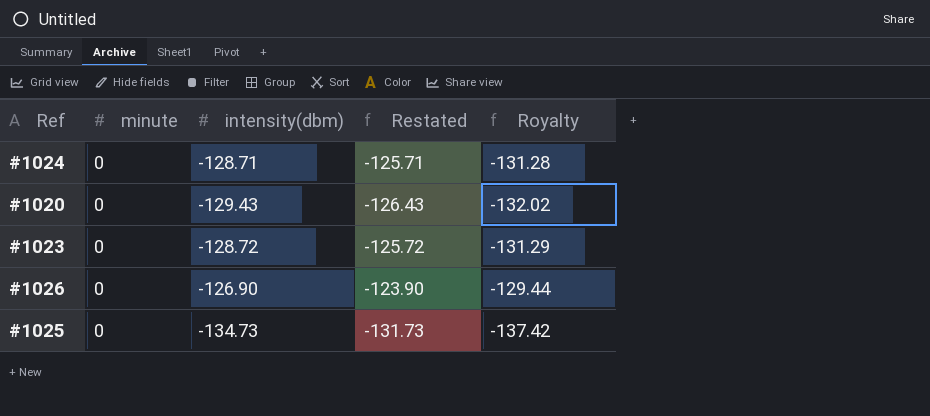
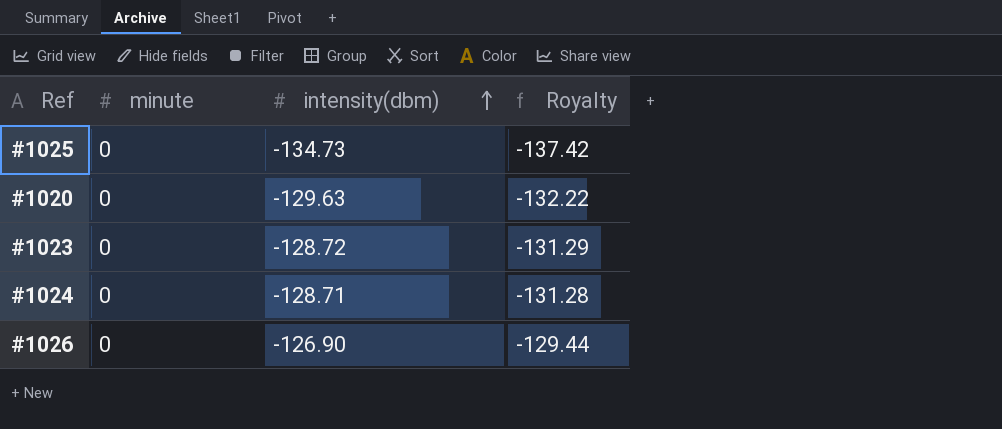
row order: none -> intensity(dbm) ascending
column Restated | formula: [intensity(dbm)] + 3 -> none
#1020 | intensity(dbm): -129.43 -> -129.63
#1020 | Royalty: -132.02 -> -132.22

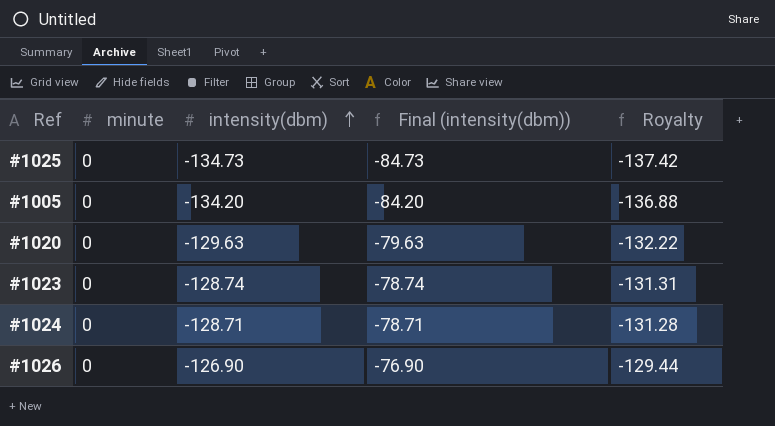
column Final (intensity(dbm)) | formula: none -> [intensity(dbm)] + 50
row #1005: none -> 0 | -134.20 | -84.20 | -136.88
#1023 | intensity(dbm): -128.72 -> -128.74
#1023 | Royalty: -131.29 -> -131.31

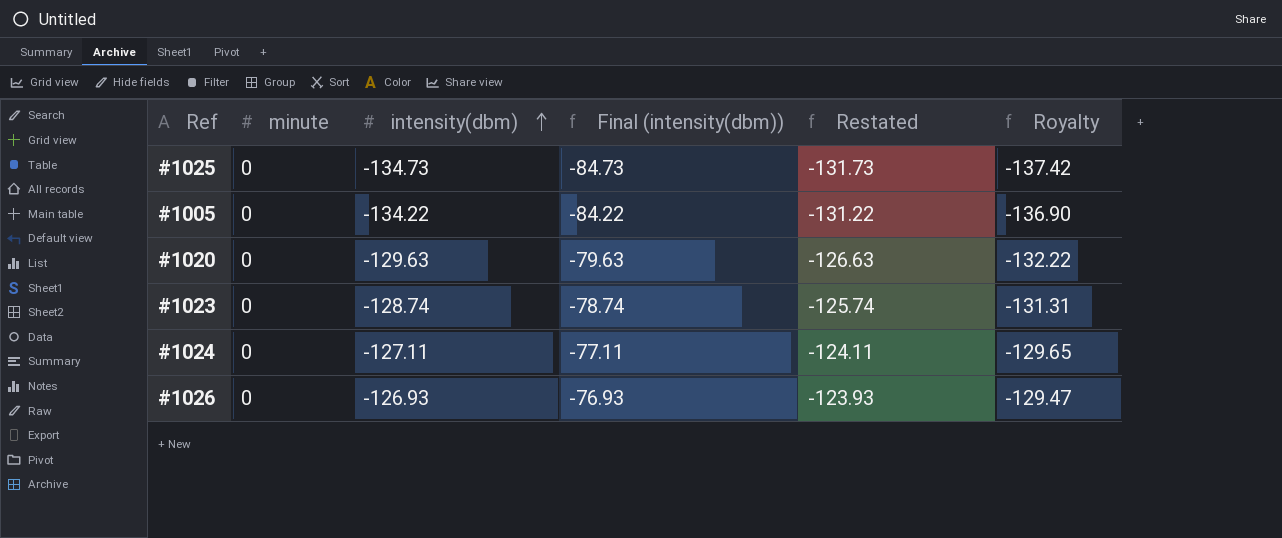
column Restated | formula: none -> [intensity(dbm)] + 3
#1005 | intensity(dbm): -134.20 -> -134.22
#1005 | Final (intensity(dbm)): -84.20 -> -84.22
#1005 | Royalty: -136.88 -> -136.90
#1024 | intensity(dbm): -128.71 -> -127.11
#1024 | Final (intensity(dbm)): -78.71 -> -77.11
#1024 | Royalty: -131.28 -> -129.65
#1026 | intensity(dbm): -126.90 -> -126.93
#1026 | Final (intensity(dbm)): -76.90 -> -76.93
#1026 | Royalty: -129.44 -> -129.47

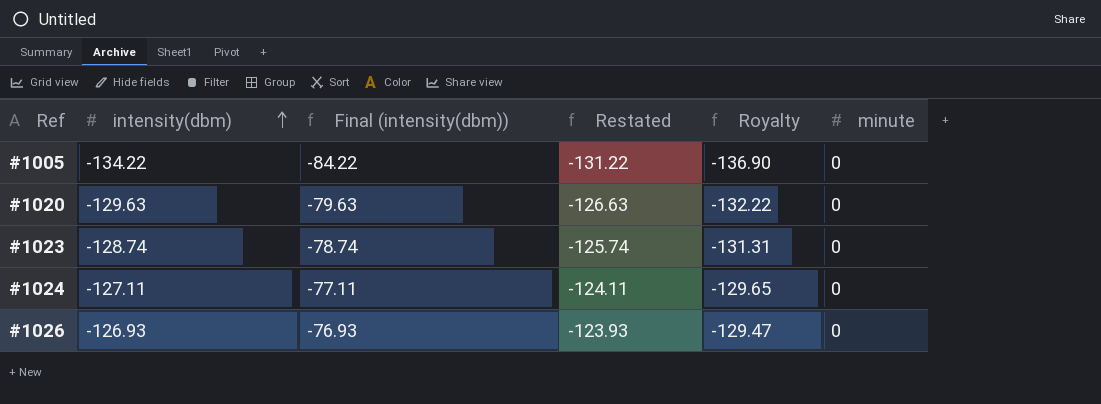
column minute | position: 2 -> 6
row #1025: 0 | -134.73 | -84.73 | -131.73 | -137.42 -> none

